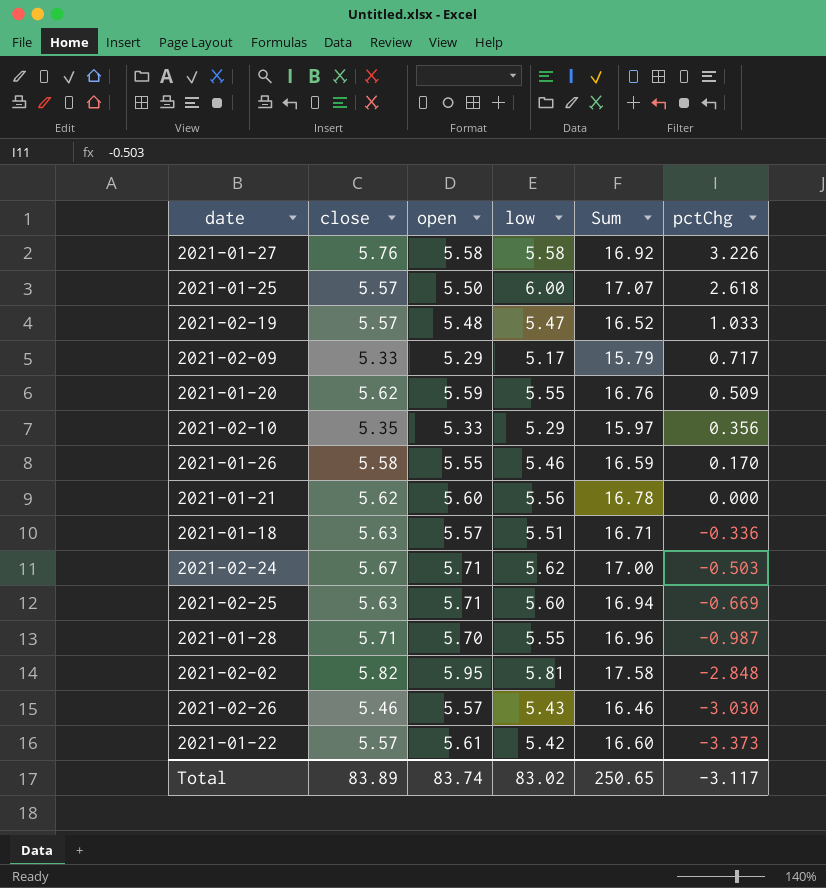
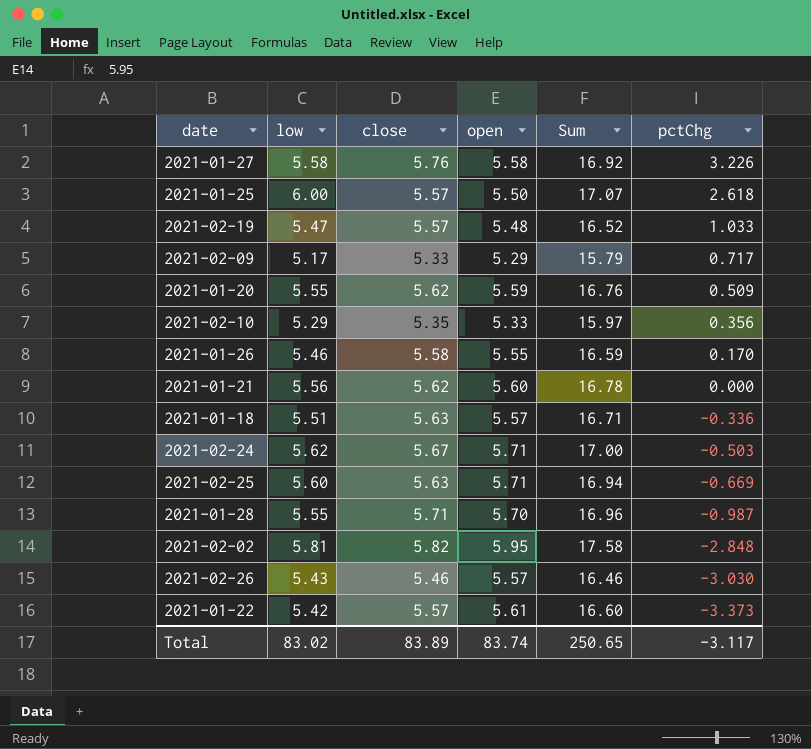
column low | position: 4 -> 2

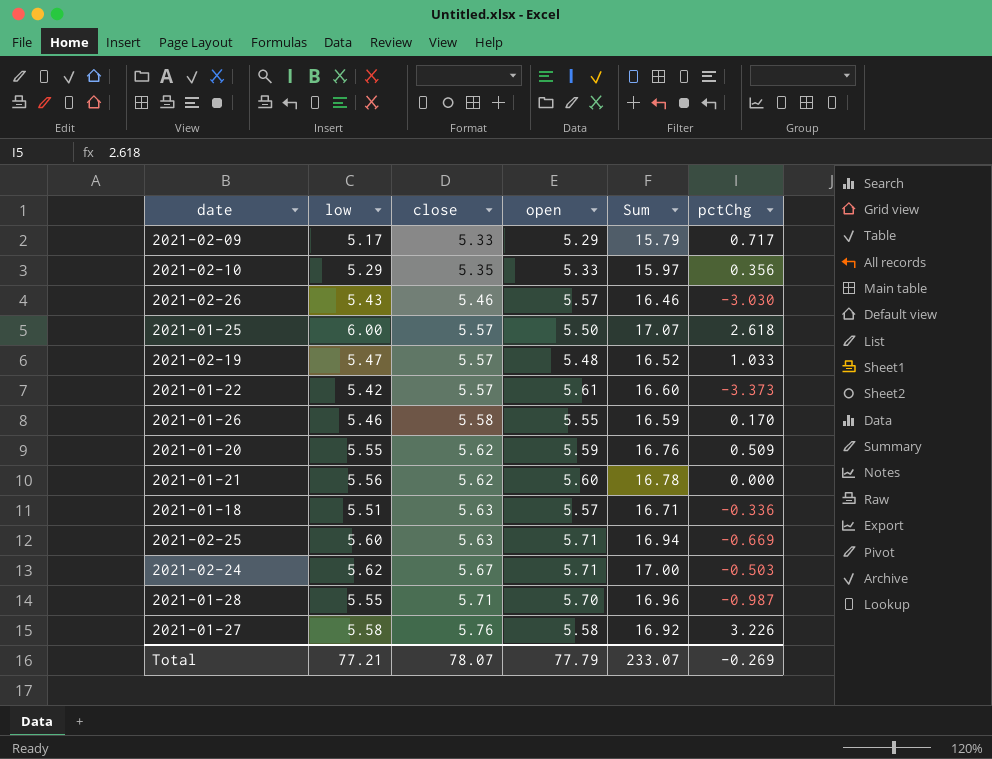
row order: pctChg descending -> close ascending
row 2021-02-02: 5.81 | 5.82 | 5.95 | 17.58 | -2.848 -> none
Total | low: 83.02 -> 77.21
Total | close: 83.89 -> 78.07
Total | open: 83.74 -> 77.79
Total | Sum: 250.65 -> 233.07
Total | pctChg: -3.117 -> -0.269

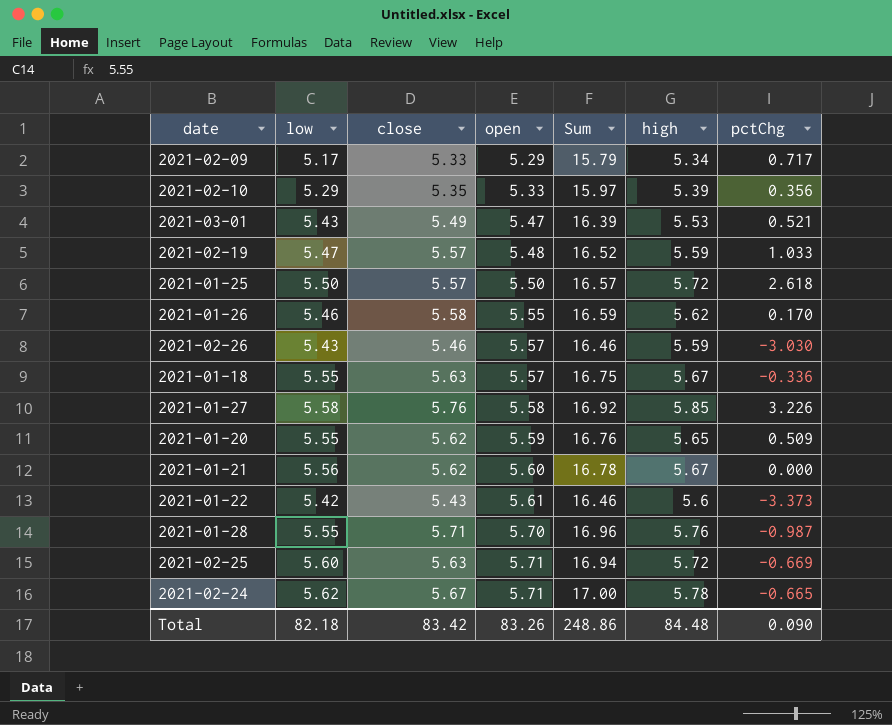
row order: close ascending -> open ascending
column high | position: none -> 6
row 2021-03-01: none -> 5.43 | 5.49 | 5.47 | 16.39 | 5.53 | 0.521
2021-01-25 | low: 6.00 -> 5.50
2021-01-25 | Sum: 17.07 -> 16.57
2021-01-18 | low: 5.51 -> 5.55
2021-01-18 | Sum: 16.71 -> 16.75
2021-01-22 | close: 5.57 -> 5.43
2021-01-22 | Sum: 16.60 -> 16.46
2021-02-24 | pctChg: -0.503 -> -0.665
Total | low: 77.21 -> 82.18
Total | close: 78.07 -> 83.42
Total | open: 77.79 -> 83.26
Total | Sum: 233.07 -> 248.86
Total | pctChg: -0.269 -> 0.090

